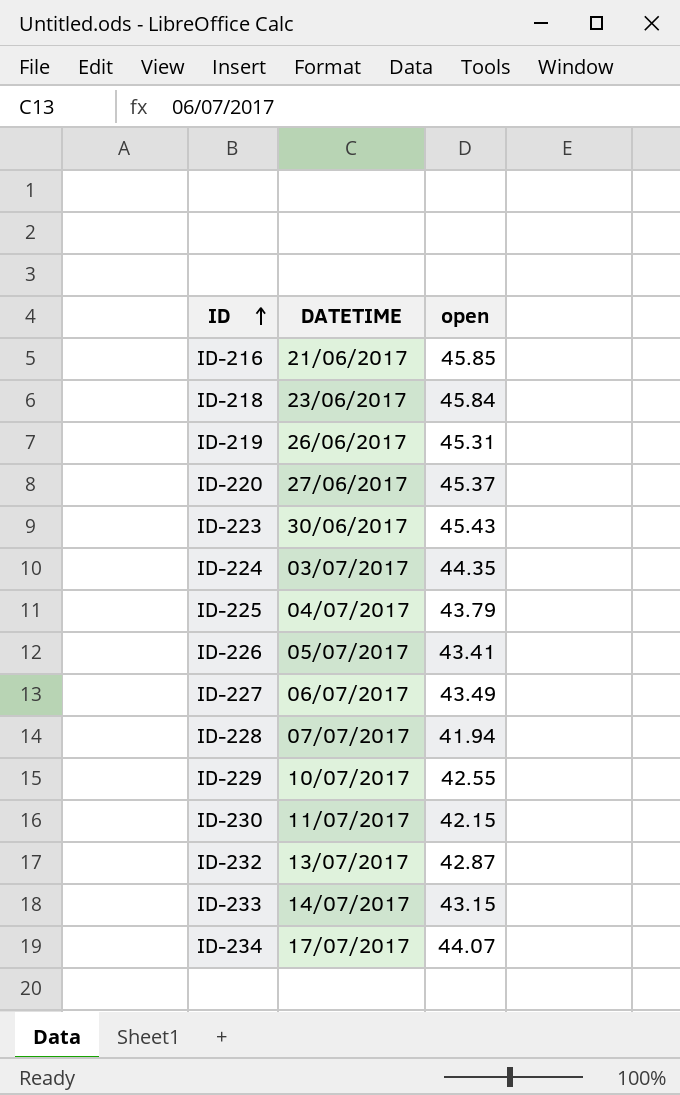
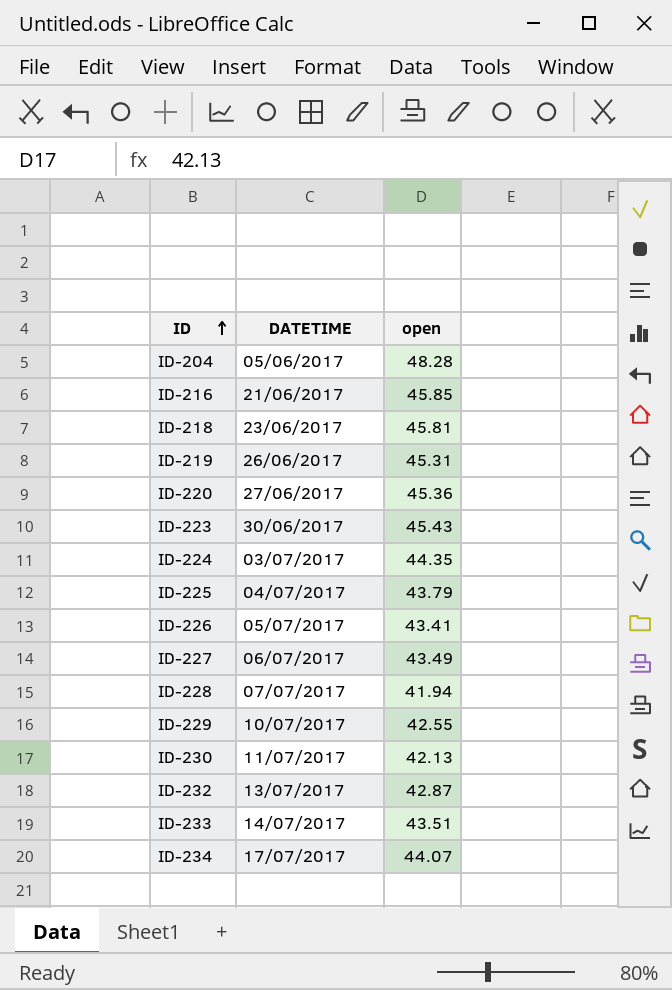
row ID-204: none -> 05/06/2017 | 48.28
ID-218 | open: 45.84 -> 45.81
ID-220 | open: 45.37 -> 45.36
ID-230 | open: 42.15 -> 42.13
ID-233 | open: 43.15 -> 43.51

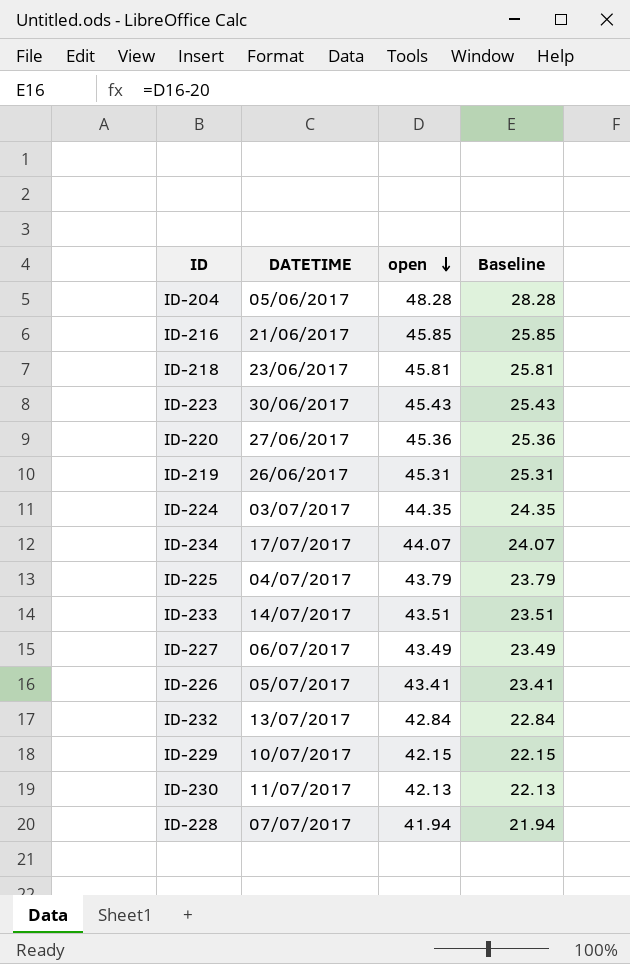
row order: ID ascending -> open descending
column Baseline | formula: none -> [open] - 20
ID-232 | open: 42.87 -> 42.84
ID-229 | open: 42.55 -> 42.15

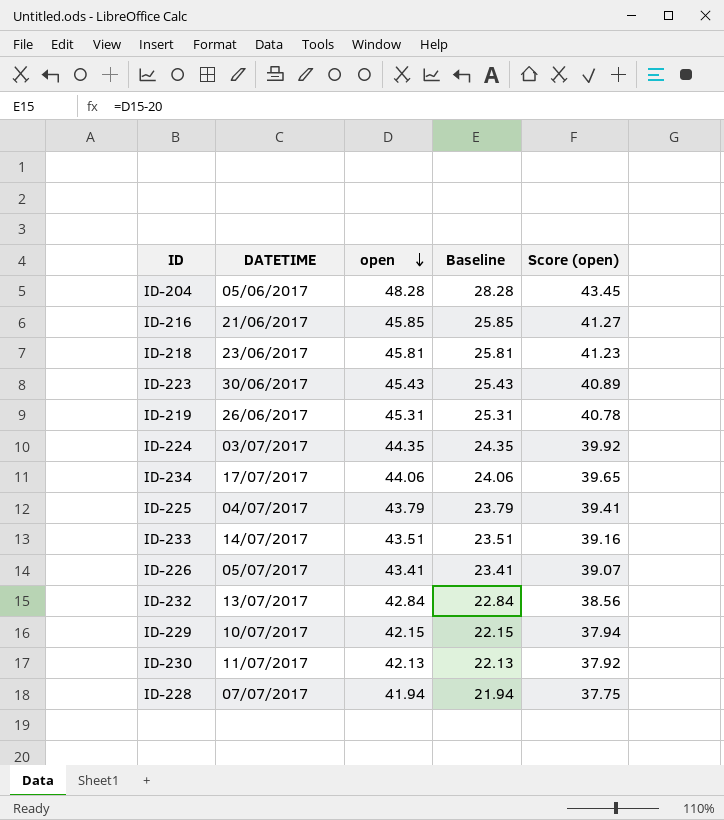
column Score (open) | formula: none -> [open] * 0.9
row ID-220: 27/06/2017 | 45.36 | 25.36 -> none
row ID-227: 06/07/2017 | 43.49 | 23.49 -> none
ID-234 | open: 44.07 -> 44.06
ID-234 | Baseline: 24.07 -> 24.06

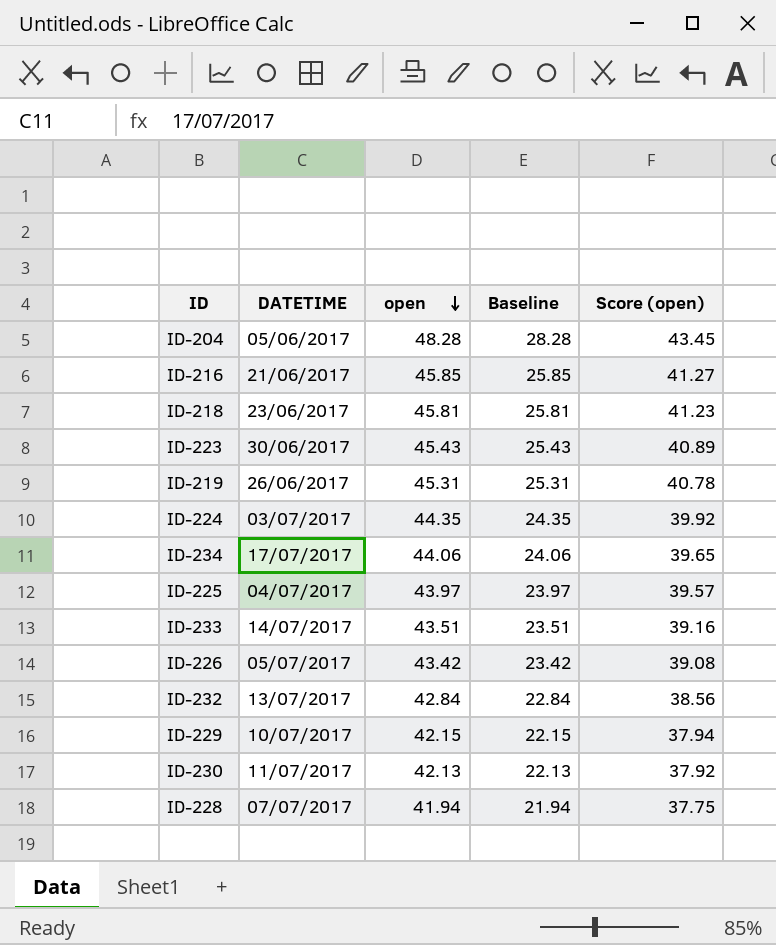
ID-225 | open: 43.79 -> 43.97
ID-225 | Baseline: 23.79 -> 23.97
ID-225 | Score (open): 39.41 -> 39.57
ID-226 | open: 43.41 -> 43.42
ID-226 | Baseline: 23.41 -> 23.42
ID-226 | Score (open): 39.07 -> 39.08

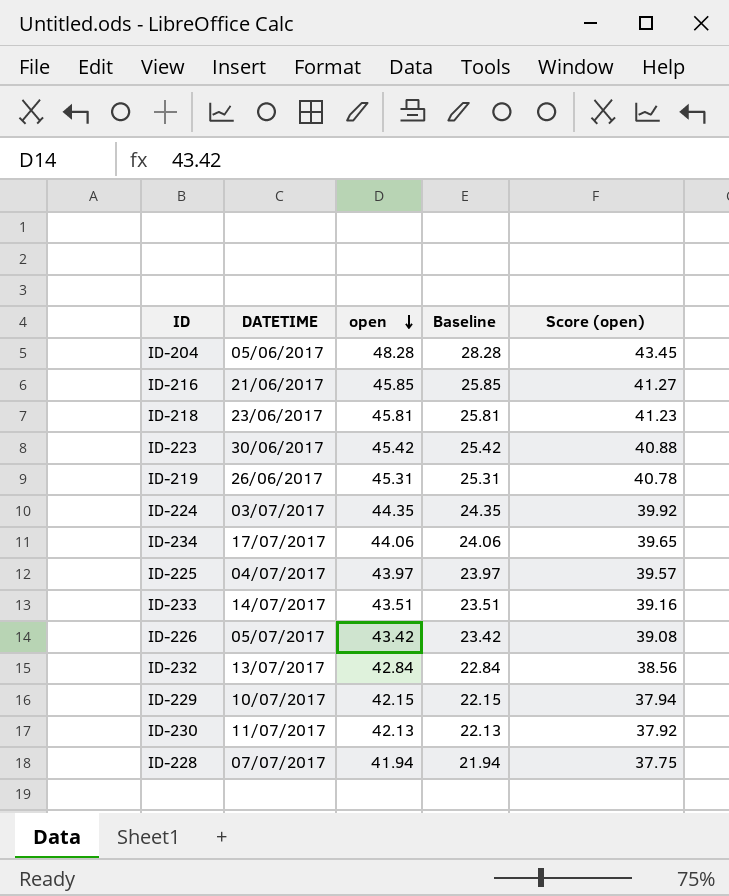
ID-223 | open: 45.43 -> 45.42
ID-223 | Baseline: 25.43 -> 25.42
ID-223 | Score (open): 40.89 -> 40.88

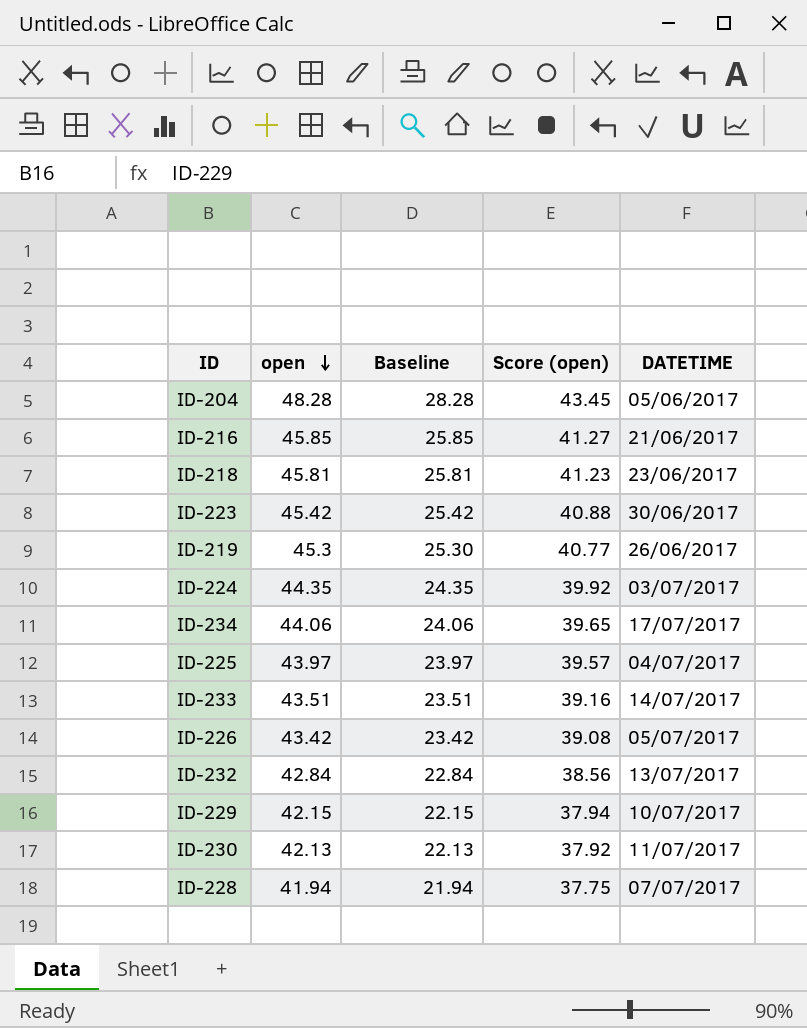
column DATETIME | position: 2 -> 5
ID-219 | open: 45.31 -> 45.3
ID-219 | Baseline: 25.31 -> 25.30
ID-219 | Score (open): 40.78 -> 40.77

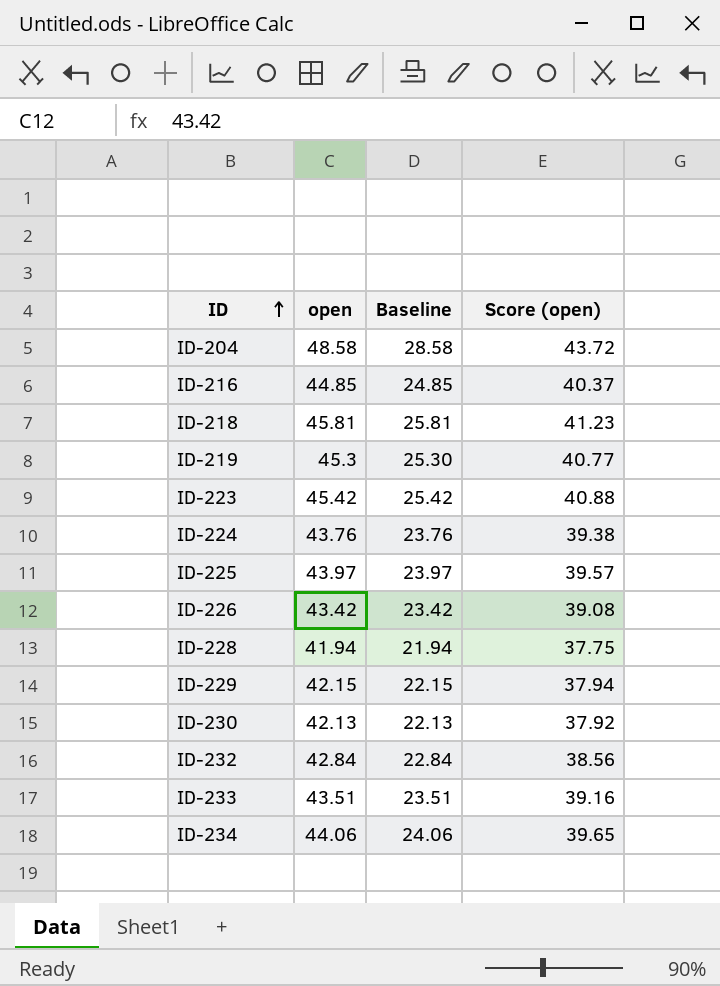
row order: open descending -> ID ascending
column DATETIME | position: 5 -> none
ID-204 | open: 48.28 -> 48.58
ID-204 | Baseline: 28.28 -> 28.58
ID-204 | Score (open): 43.45 -> 43.72
ID-216 | open: 45.85 -> 44.85
ID-216 | Baseline: 25.85 -> 24.85
ID-216 | Score (open): 41.27 -> 40.37
ID-224 | open: 44.35 -> 43.76
ID-224 | Baseline: 24.35 -> 23.76
ID-224 | Score (open): 39.92 -> 39.38

